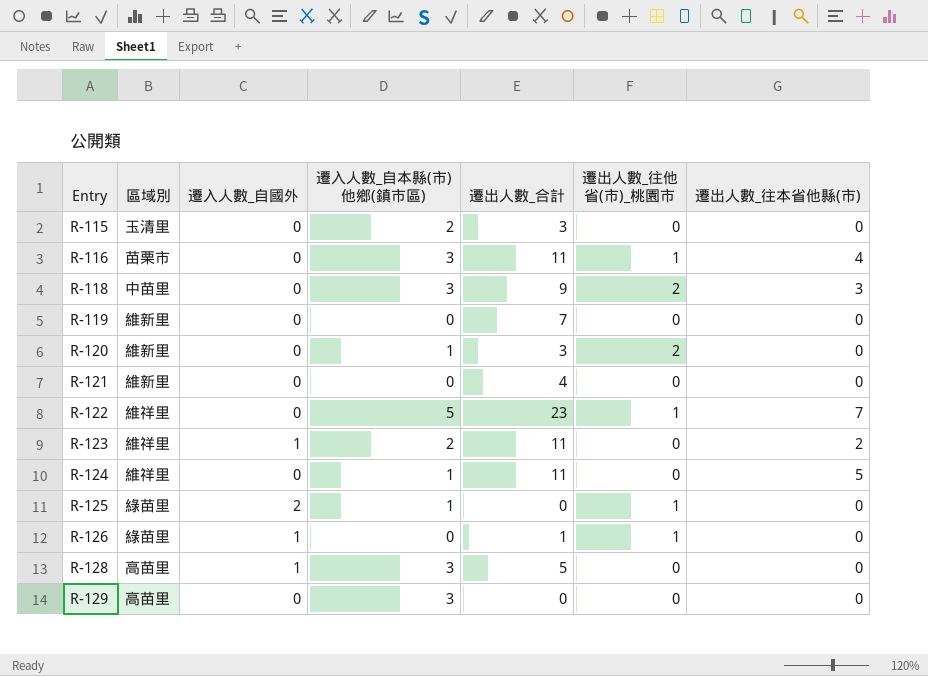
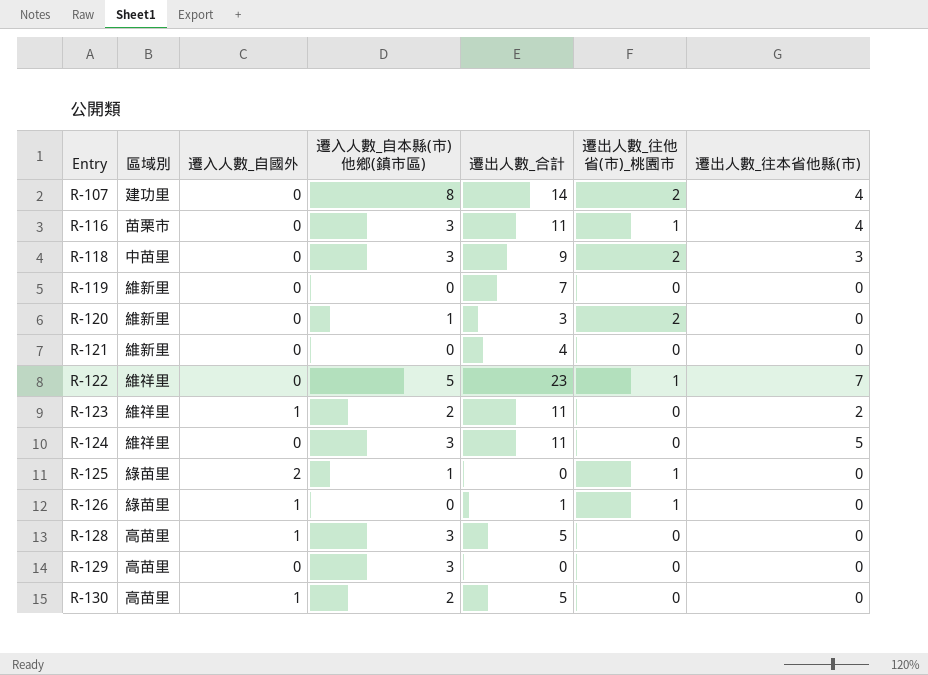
row R-115: 玉清里 | 0 | 2 | 3 | 0 | 0 -> none
row R-107: none -> 建功里 | 0 | 8 | 14 | 2 | 4
R-124 | 遷入人數_自本縣(市)他鄉(鎮市區): 1 -> 3
row R-130: none -> 高苗里 | 1 | 2 | 5 | 0 | 0

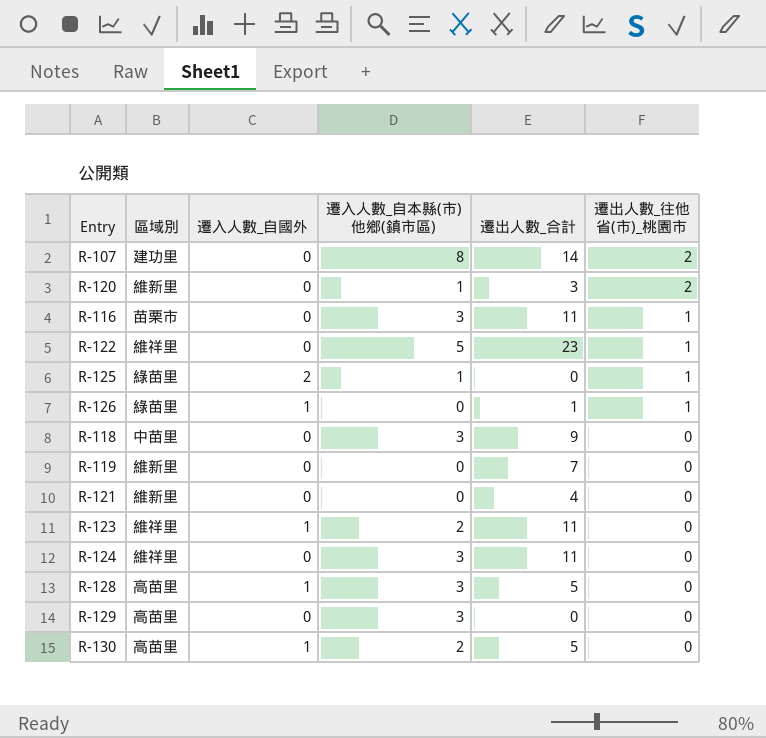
row order: Entry ascending -> 遷出人數_往他省(市)_桃園市 descending
column 遷出人數_往本省他縣(市) | position: 7 -> none
R-118 | 遷出人數_往他省(市)_桃園市: 2 -> 0

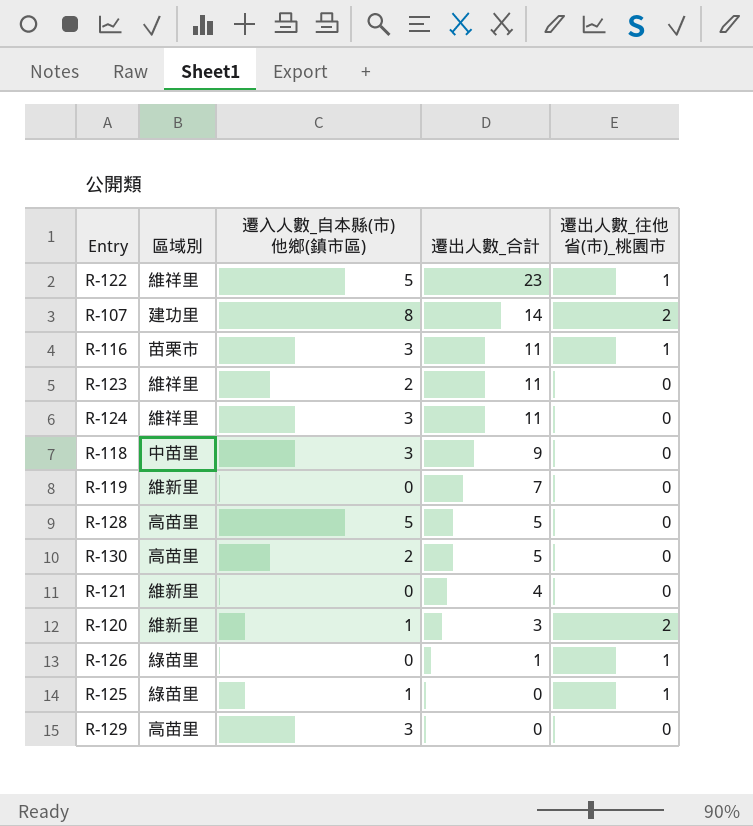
row order: 遷出人數_往他省(市)_桃園市 descending -> 遷出人數_合計 descending
column 遷入人數_自國外 | position: 3 -> none
R-128 | 遷入人數_自本縣(市)他鄉(鎮市區): 3 -> 5

